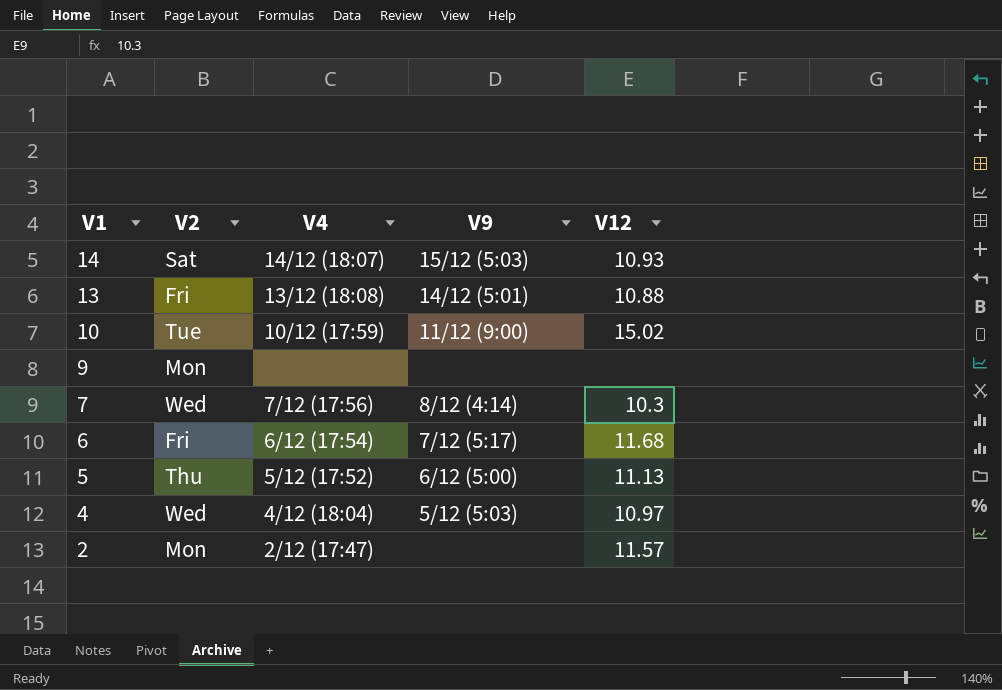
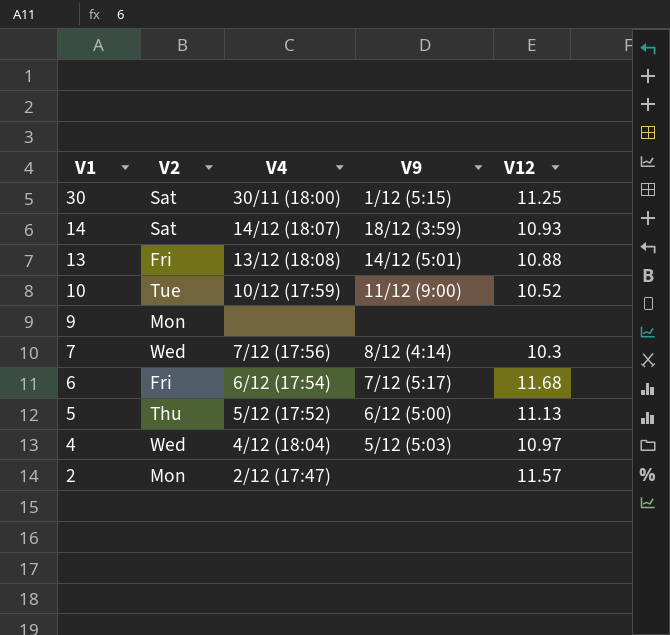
row 30: none -> Sat | 30/11 (18:00) | 1/12 (5:15) | 11.25
14 | V9: 15/12 (5:03) -> 18/12 (3:59)
10 | V12: 15.02 -> 10.52

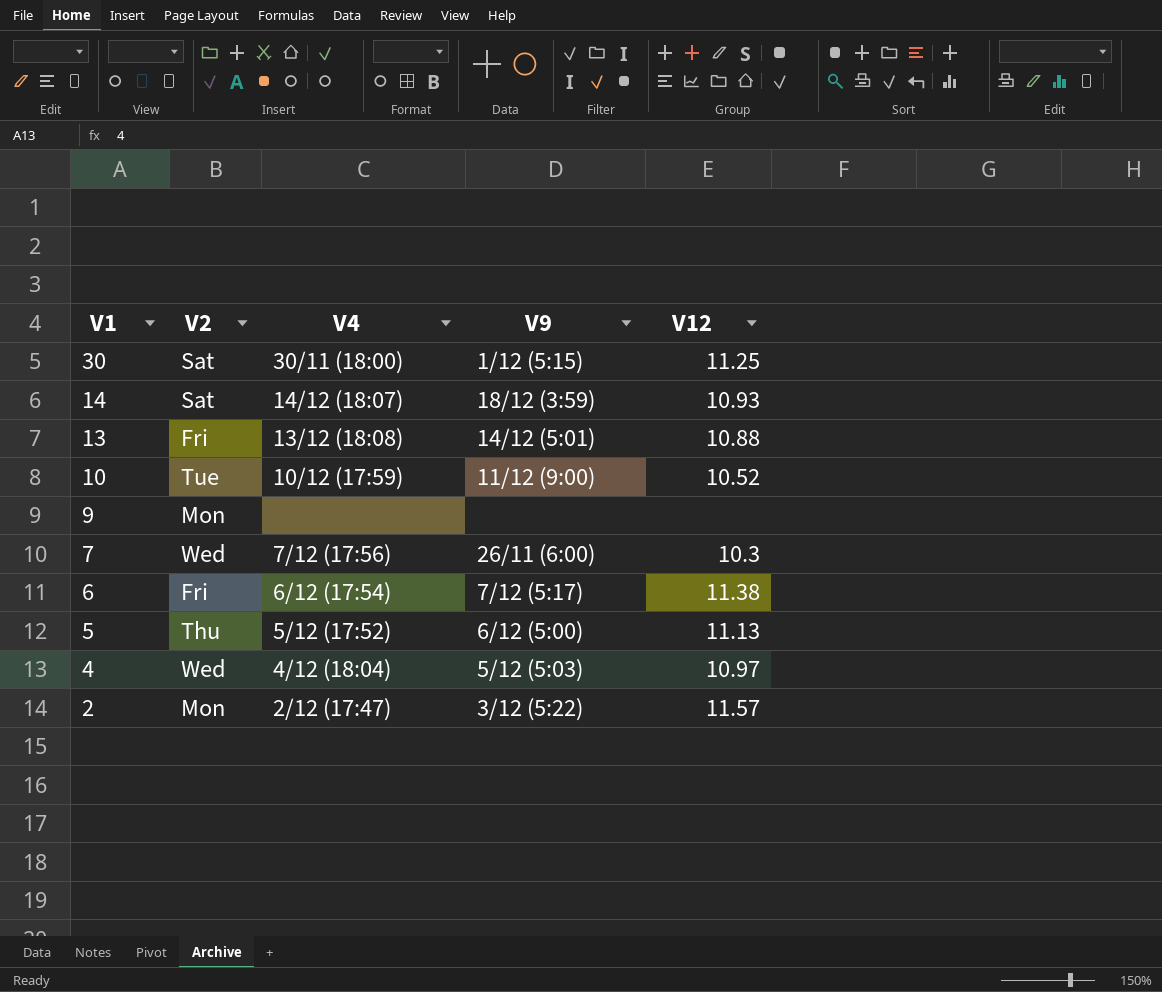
7 | V9: 8/12 (4:14) -> 26/11 (6:00)
6 | V12: 11.68 -> 11.38
2 | V9: none -> 3/12 (5:22)

